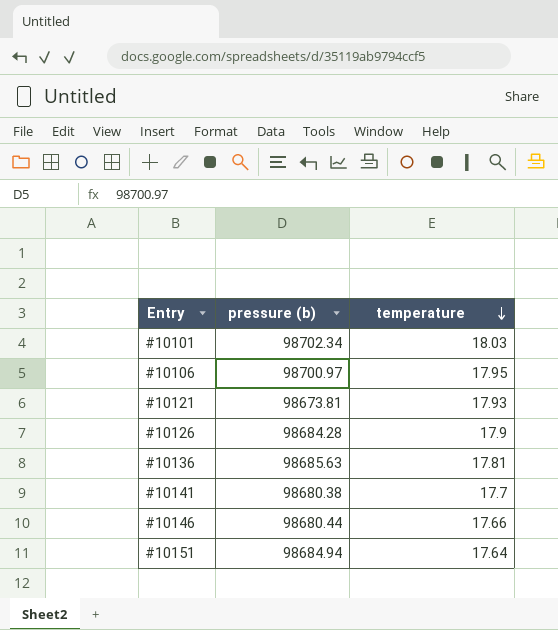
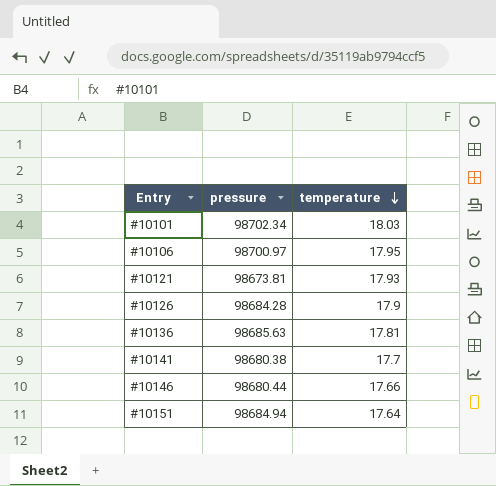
column name: pressure (b) -> pressure

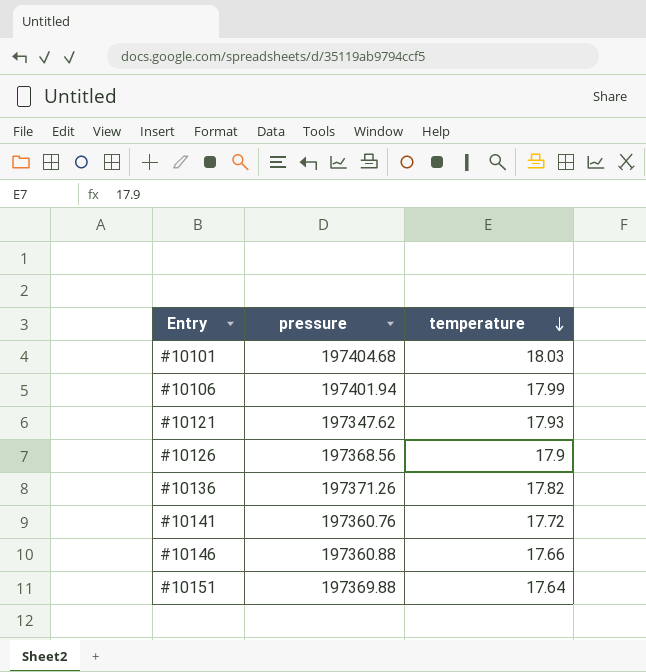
#10101 | pressure: 98702.34 -> 197404.68
#10106 | pressure: 98700.97 -> 197401.94
#10106 | temperature: 17.95 -> 17.99
#10121 | pressure: 98673.81 -> 197347.62
#10126 | pressure: 98684.28 -> 197368.56
#10136 | pressure: 98685.63 -> 197371.26
#10136 | temperature: 17.81 -> 17.82
#10141 | pressure: 98680.38 -> 197360.76
#10141 | temperature: 17.7 -> 17.72
#10146 | pressure: 98680.44 -> 197360.88
#10151 | pressure: 98684.94 -> 197369.88

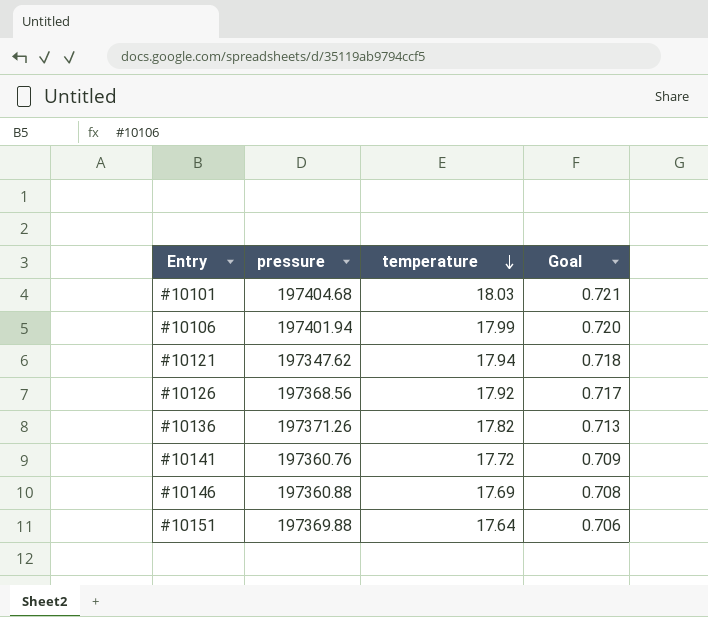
column Goal | formula: none -> [temperature] * 0.04
#10121 | temperature: 17.93 -> 17.94
#10126 | temperature: 17.9 -> 17.92
#10146 | temperature: 17.66 -> 17.69

